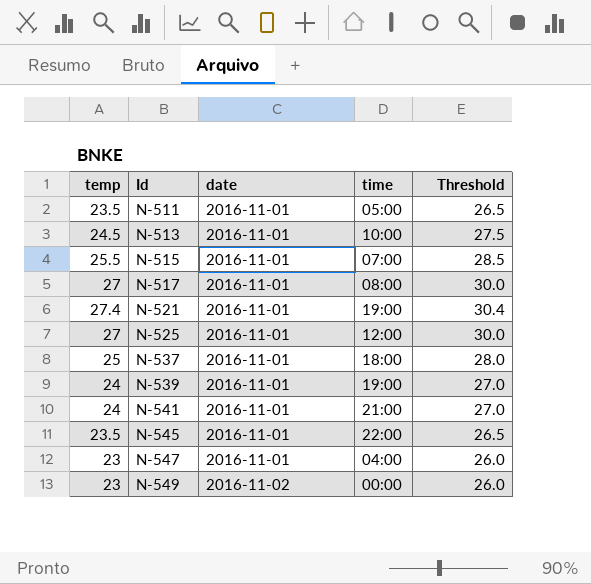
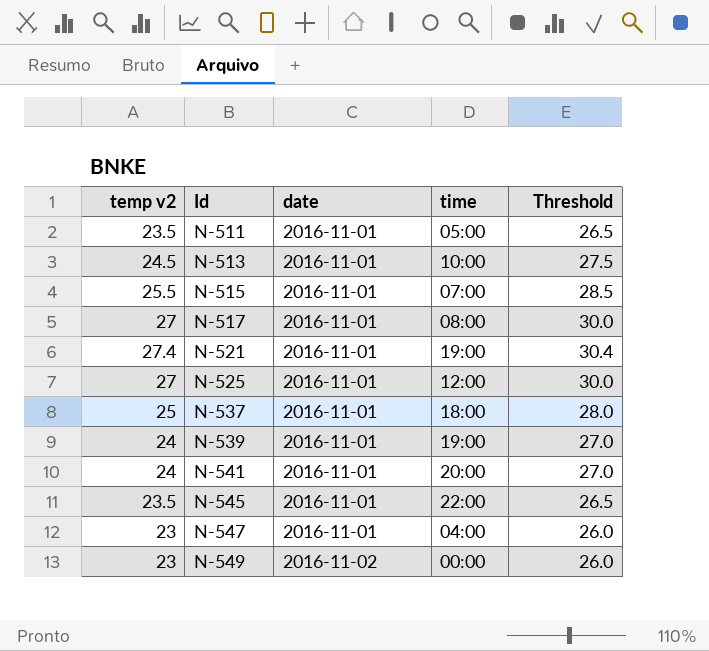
column name: temp -> temp v2
N-541 | time: 21:00 -> 20:00

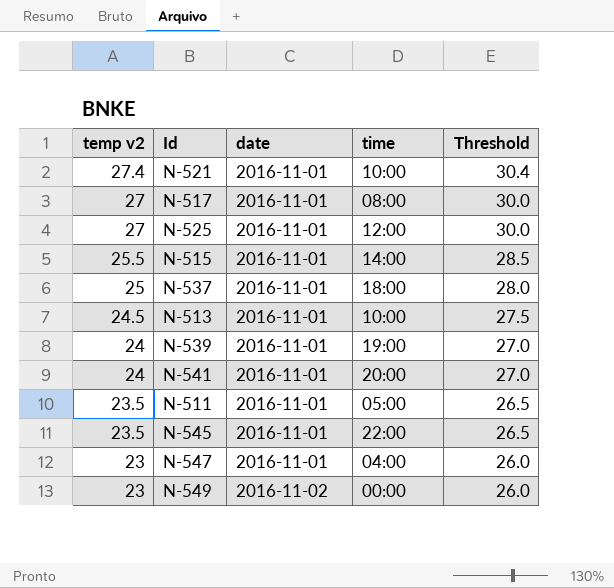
row order: Id ascending -> temp v2 descending
N-521 | time: 19:00 -> 10:00
N-515 | time: 07:00 -> 14:00

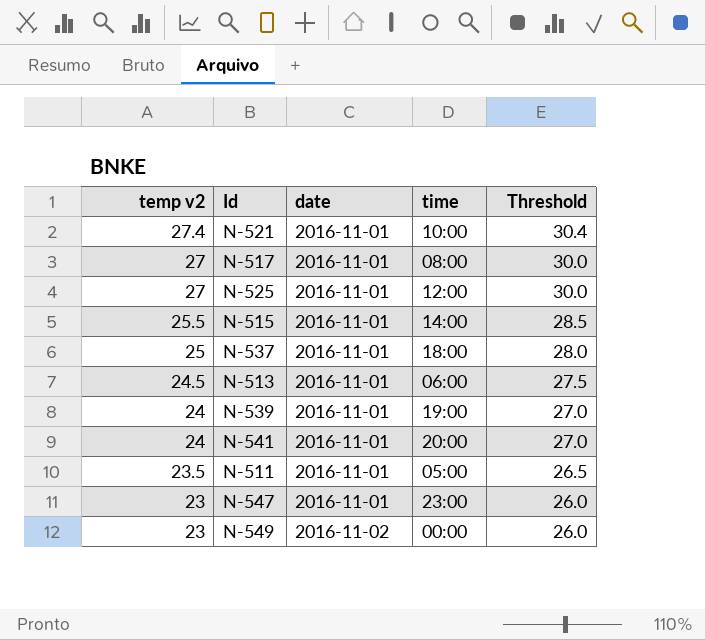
row N-545: 23.5 | 2016-11-01 | 22:00 | 26.5 -> none
N-513 | time: 10:00 -> 06:00
N-547 | time: 04:00 -> 23:00

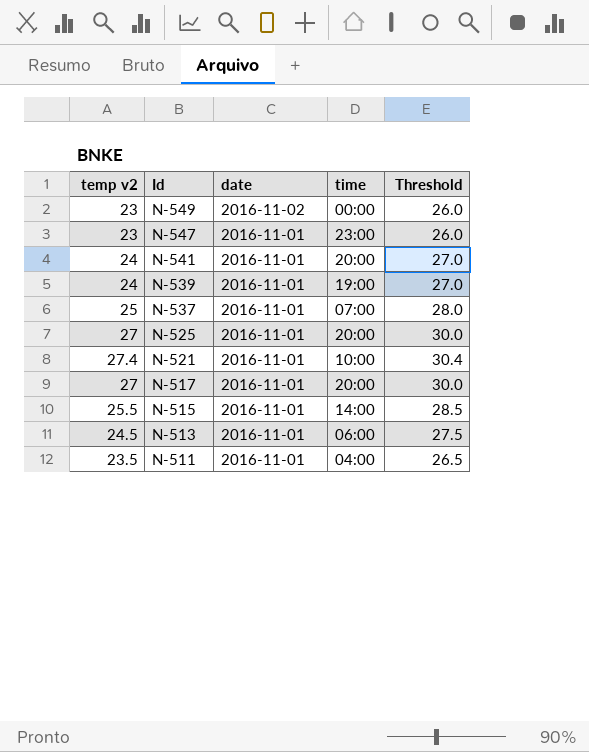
row order: temp v2 descending -> Id descending
N-537 | time: 18:00 -> 07:00
N-525 | time: 12:00 -> 20:00
N-517 | time: 08:00 -> 20:00
N-511 | time: 05:00 -> 04:00

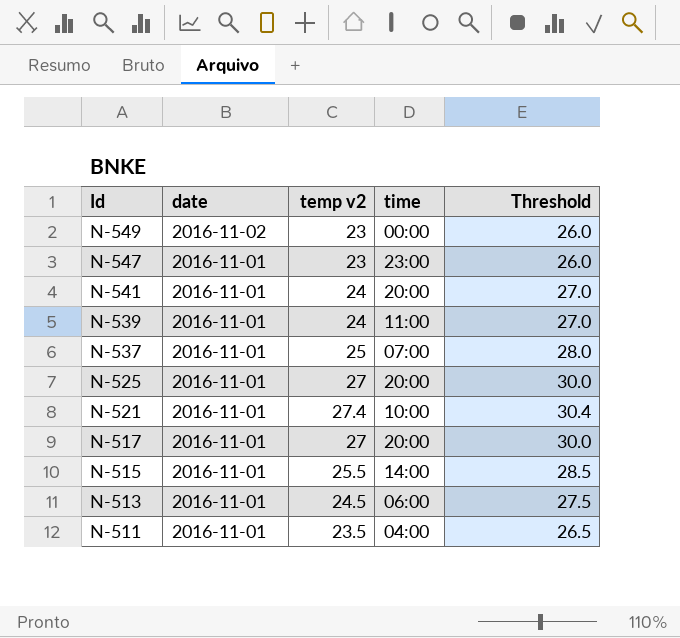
column temp v2 | position: 1 -> 3
N-539 | time: 19:00 -> 11:00

